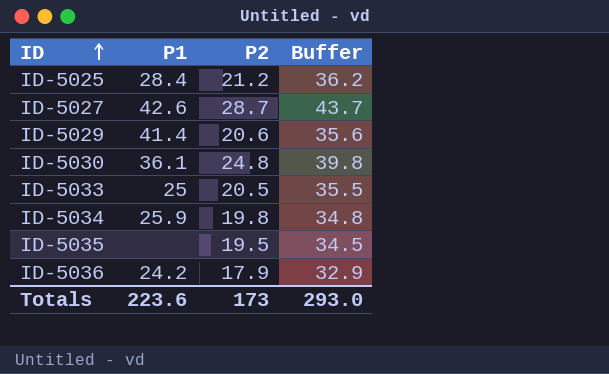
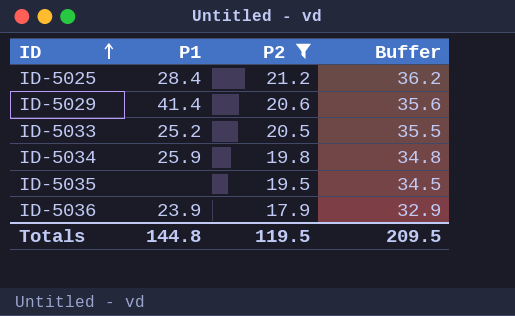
filter: none -> P2 <= 21.2
ID-5033 | P1: 25 -> 25.2
ID-5036 | P1: 24.2 -> 23.9
Totals | P1: 223.6 -> 144.8
Totals | P2: 173 -> 119.5
Totals | Buffer: 293.0 -> 209.5

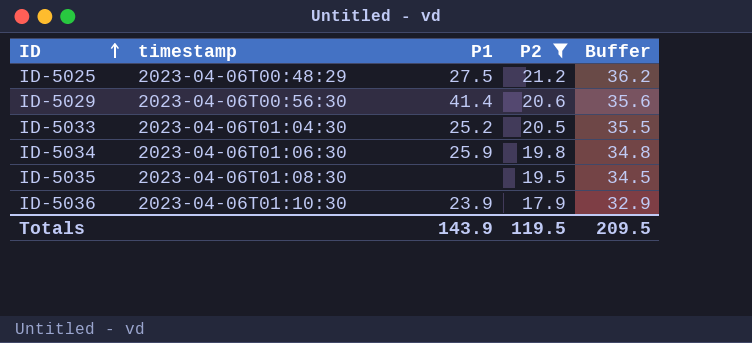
column timestamp | position: none -> 2
ID-5025 | P1: 28.4 -> 27.5
Totals | P1: 144.8 -> 143.9

